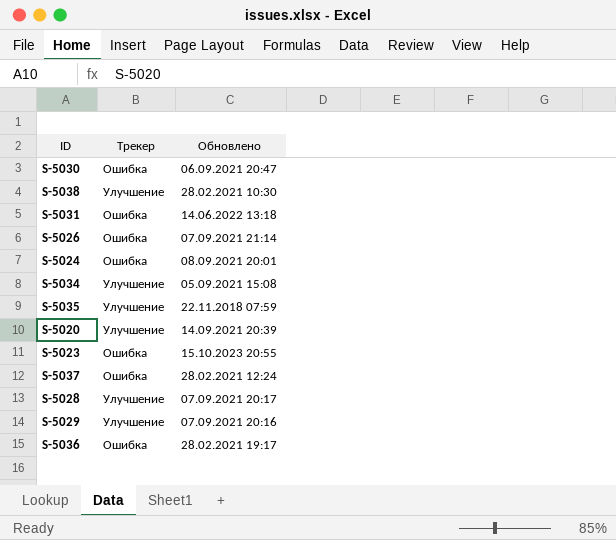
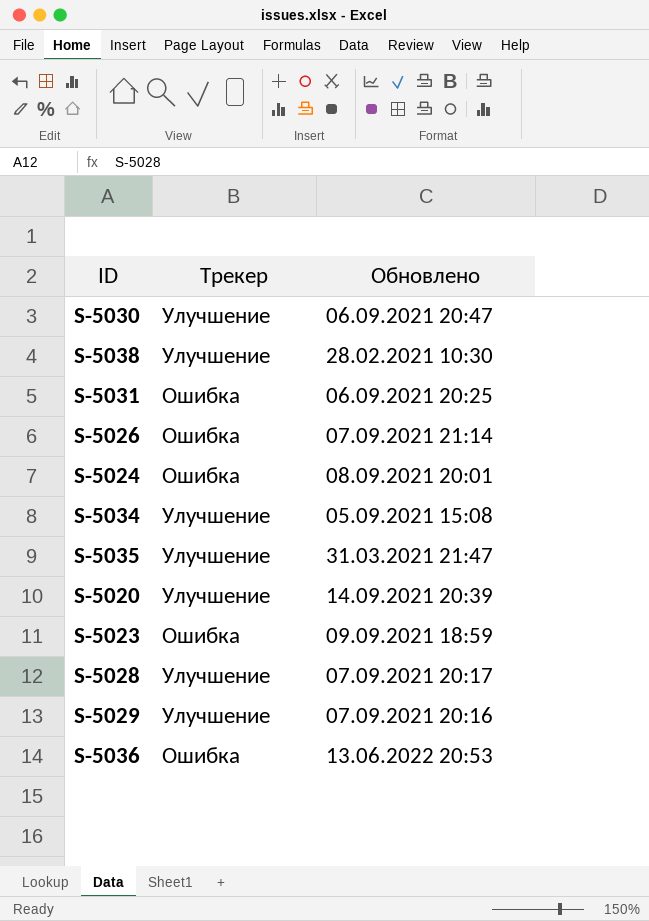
row S-5037: Ошибка | 28.02.2021 12:24 -> none
S-5030 | Трекер: Ошибка -> Улучшение
S-5031 | Обновлено: 14.06.2022 13:18 -> 06.09.2021 20:25
S-5035 | Обновлено: 22.11.2018 07:59 -> 31.03.2021 21:47
S-5023 | Обновлено: 15.10.2023 20:55 -> 09.09.2021 18:59
S-5036 | Обновлено: 28.02.2021 19:17 -> 13.06.2022 20:53

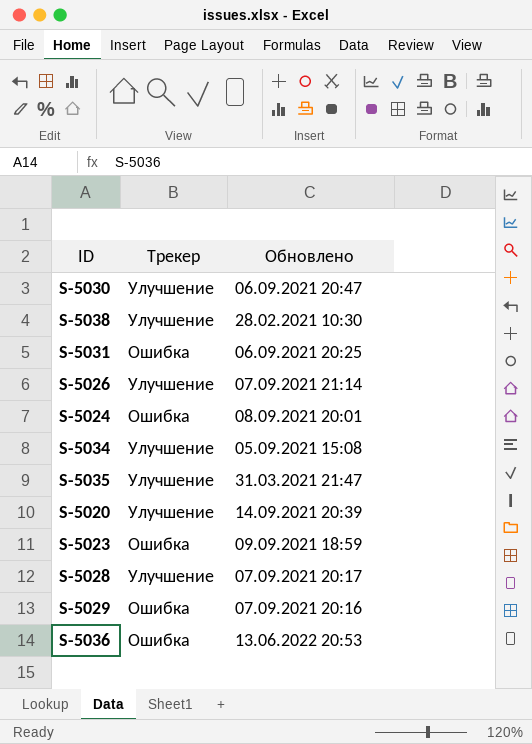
S-5026 | Трекер: Ошибка -> Улучшение
S-5029 | Трекер: Улучшение -> Ошибка

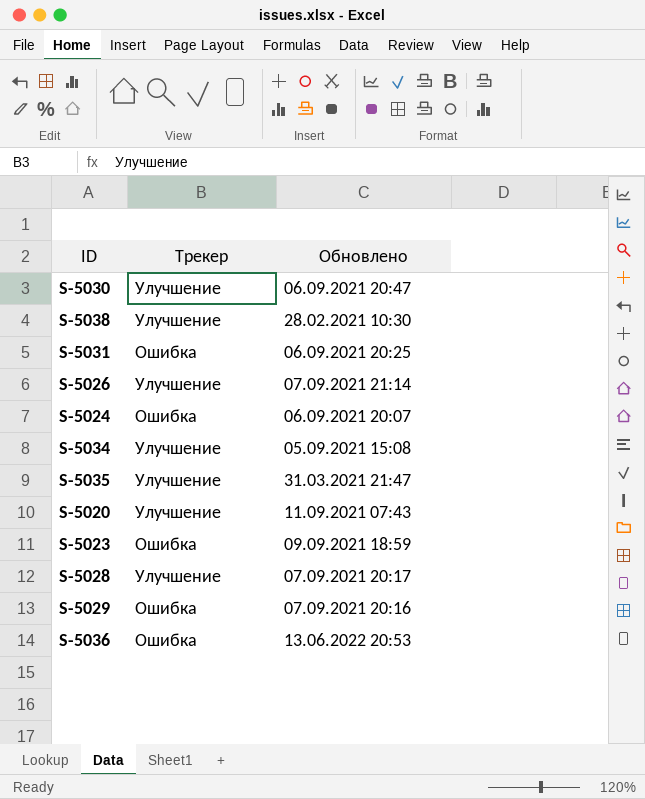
S-5024 | Обновлено: 08.09.2021 20:01 -> 06.09.2021 20:07
S-5020 | Обновлено: 14.09.2021 20:39 -> 11.09.2021 07:43

